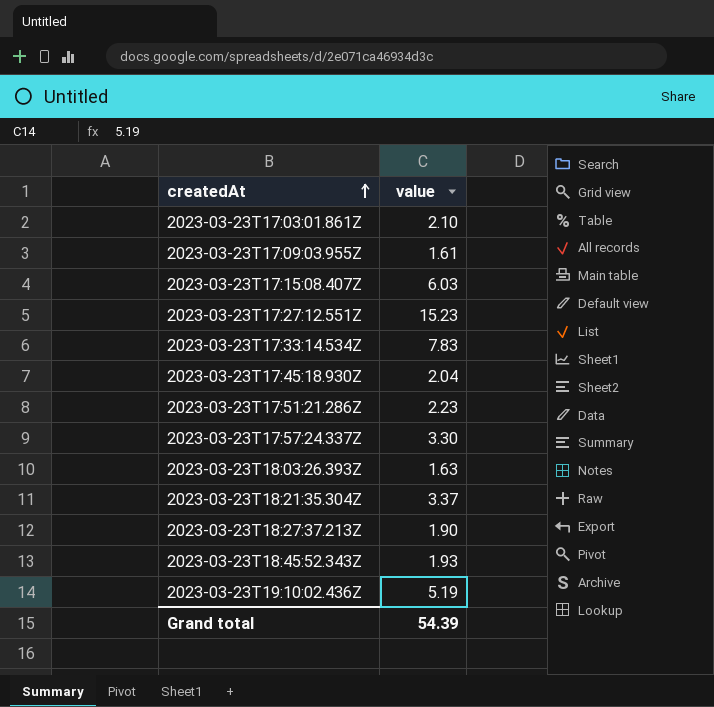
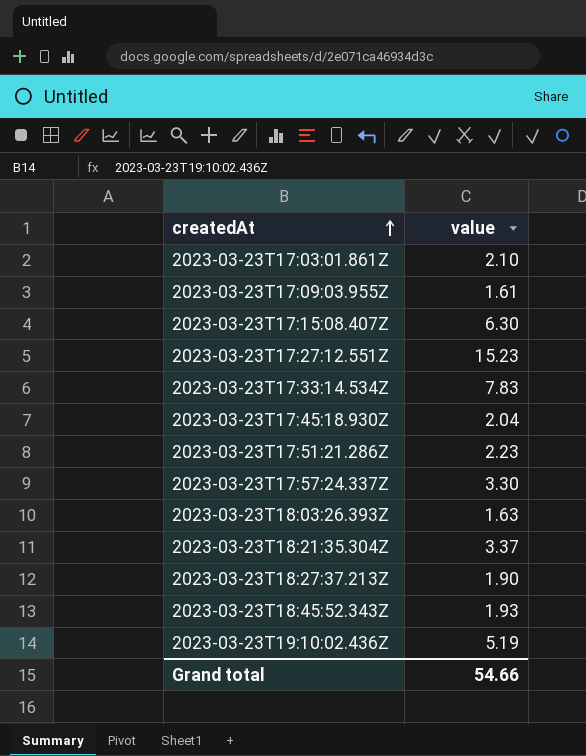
2023-03-23T17:15:08.407Z | value: 6.03 -> 6.30
Grand total | value: 54.39 -> 54.66

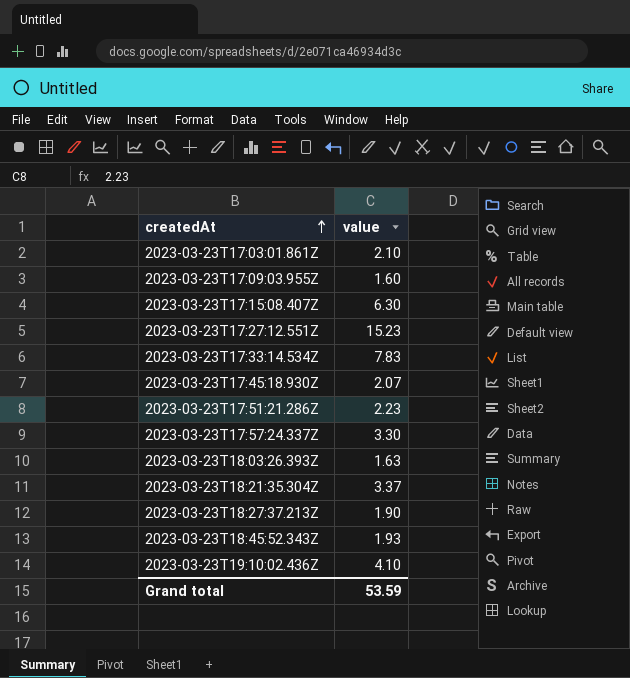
2023-03-23T17:09:03.955Z | value: 1.61 -> 1.60
2023-03-23T17:45:18.930Z | value: 2.04 -> 2.07
2023-03-23T19:10:02.436Z | value: 5.19 -> 4.10
Grand total | value: 54.66 -> 53.59

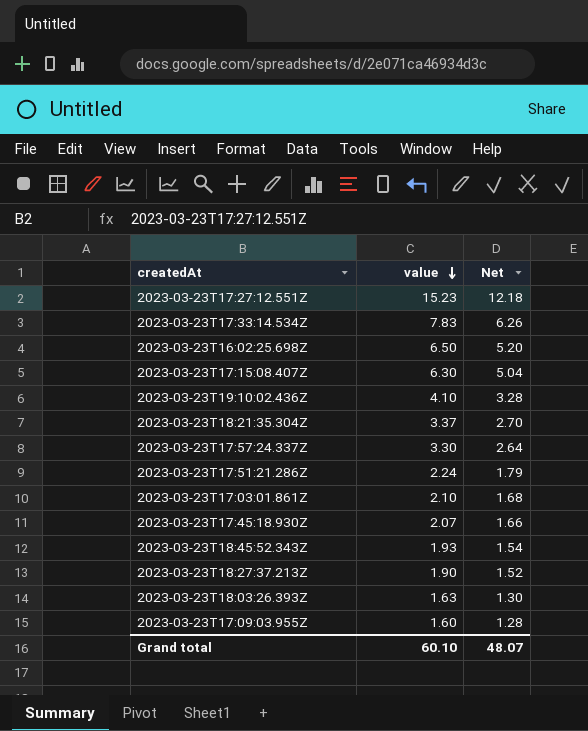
row order: createdAt ascending -> value descending
column Net | formula: none -> [value] * 0.8
row 2023-03-23T16:02:25.698Z: none -> 6.50 | 5.20
2023-03-23T17:51:21.286Z | value: 2.23 -> 2.24
Grand total | value: 53.59 -> 60.10

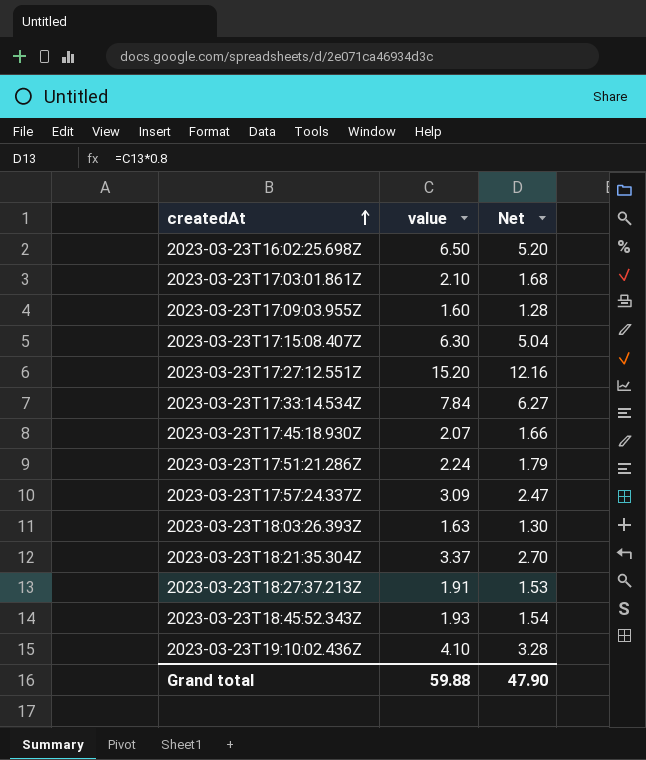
row order: value descending -> createdAt ascending
2023-03-23T17:27:12.551Z | value: 15.23 -> 15.20
2023-03-23T17:27:12.551Z | Net: 12.18 -> 12.16
2023-03-23T17:33:14.534Z | value: 7.83 -> 7.84
2023-03-23T17:33:14.534Z | Net: 6.26 -> 6.27
2023-03-23T17:57:24.337Z | value: 3.30 -> 3.09
2023-03-23T17:57:24.337Z | Net: 2.64 -> 2.47
2023-03-23T18:27:37.213Z | value: 1.90 -> 1.91
2023-03-23T18:27:37.213Z | Net: 1.52 -> 1.53
Grand total | value: 60.10 -> 59.88
Grand total | Net: 48.07 -> 47.90

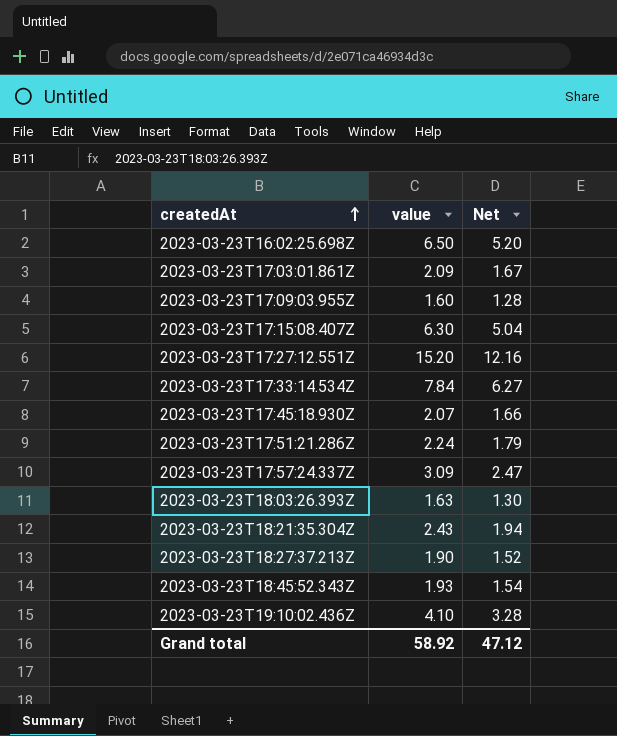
2023-03-23T17:03:01.861Z | value: 2.10 -> 2.09
2023-03-23T17:03:01.861Z | Net: 1.68 -> 1.67
2023-03-23T18:21:35.304Z | value: 3.37 -> 2.43
2023-03-23T18:21:35.304Z | Net: 2.70 -> 1.94
2023-03-23T18:27:37.213Z | value: 1.91 -> 1.90
2023-03-23T18:27:37.213Z | Net: 1.53 -> 1.52
Grand total | value: 59.88 -> 58.92
Grand total | Net: 47.90 -> 47.12

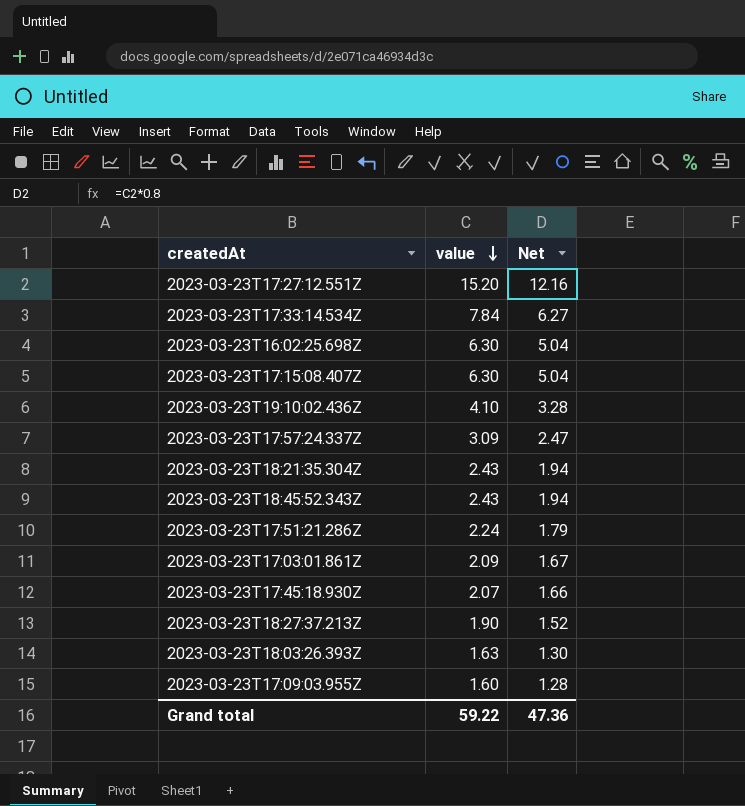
row order: createdAt ascending -> value descending
2023-03-23T16:02:25.698Z | value: 6.50 -> 6.30
2023-03-23T16:02:25.698Z | Net: 5.20 -> 5.04
2023-03-23T18:45:52.343Z | value: 1.93 -> 2.43
2023-03-23T18:45:52.343Z | Net: 1.54 -> 1.94
Grand total | value: 58.92 -> 59.22
Grand total | Net: 47.12 -> 47.36

